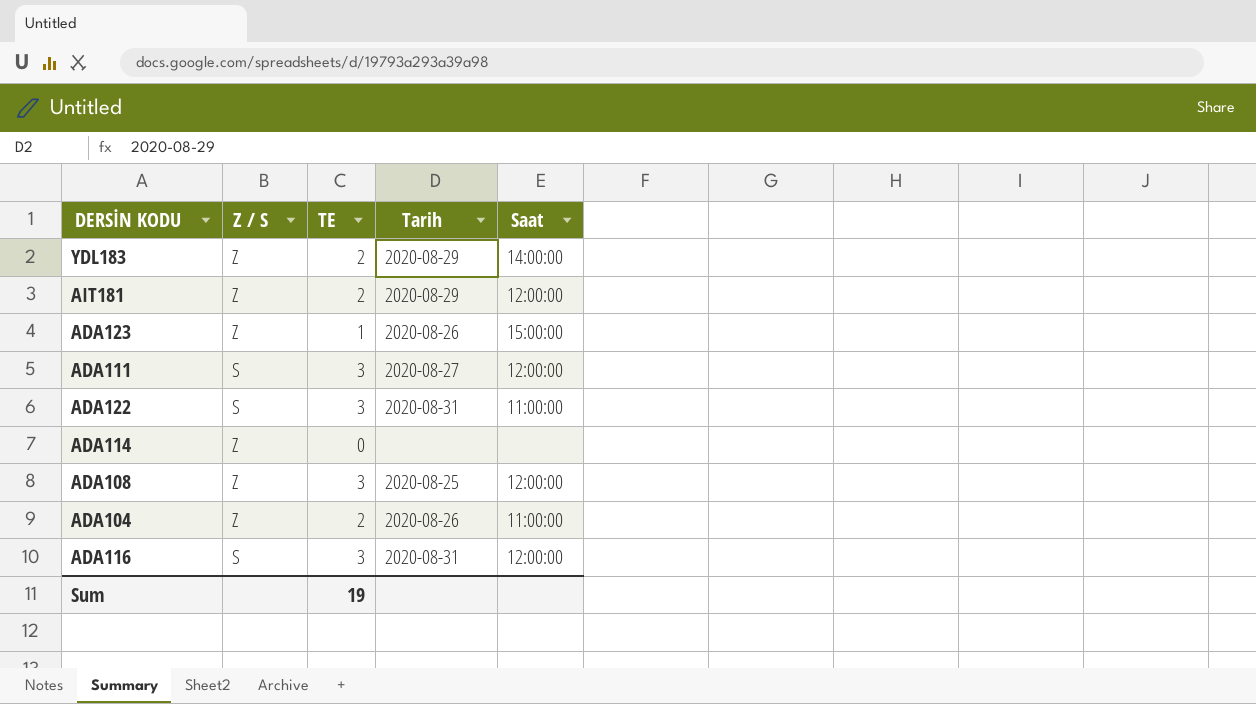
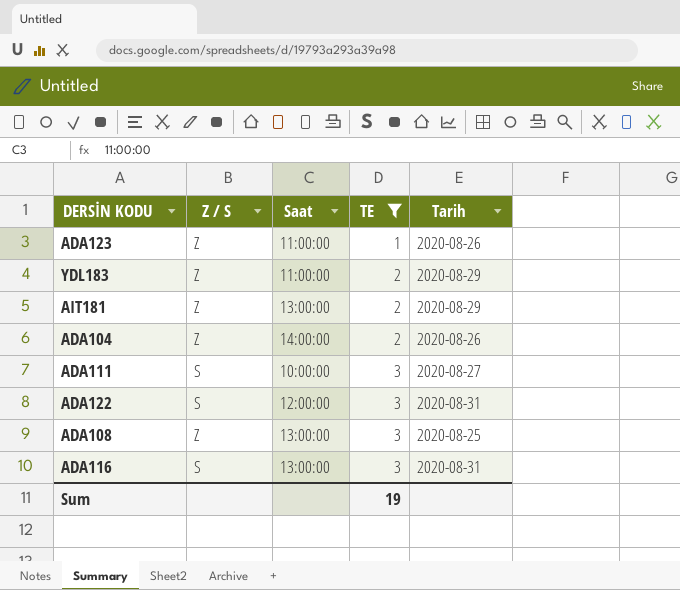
filter: none -> TE != 0
row order: none -> TE ascending
column Saat | position: 5 -> 3
ADA123 | Saat: 15:00:00 -> 11:00:00
YDL183 | Saat: 14:00:00 -> 11:00:00
AIT181 | Saat: 12:00:00 -> 13:00:00
ADA104 | Saat: 11:00:00 -> 14:00:00
ADA111 | Saat: 12:00:00 -> 10:00:00
ADA122 | Saat: 11:00:00 -> 12:00:00
ADA108 | Saat: 12:00:00 -> 13:00:00
ADA116 | Saat: 12:00:00 -> 13:00:00

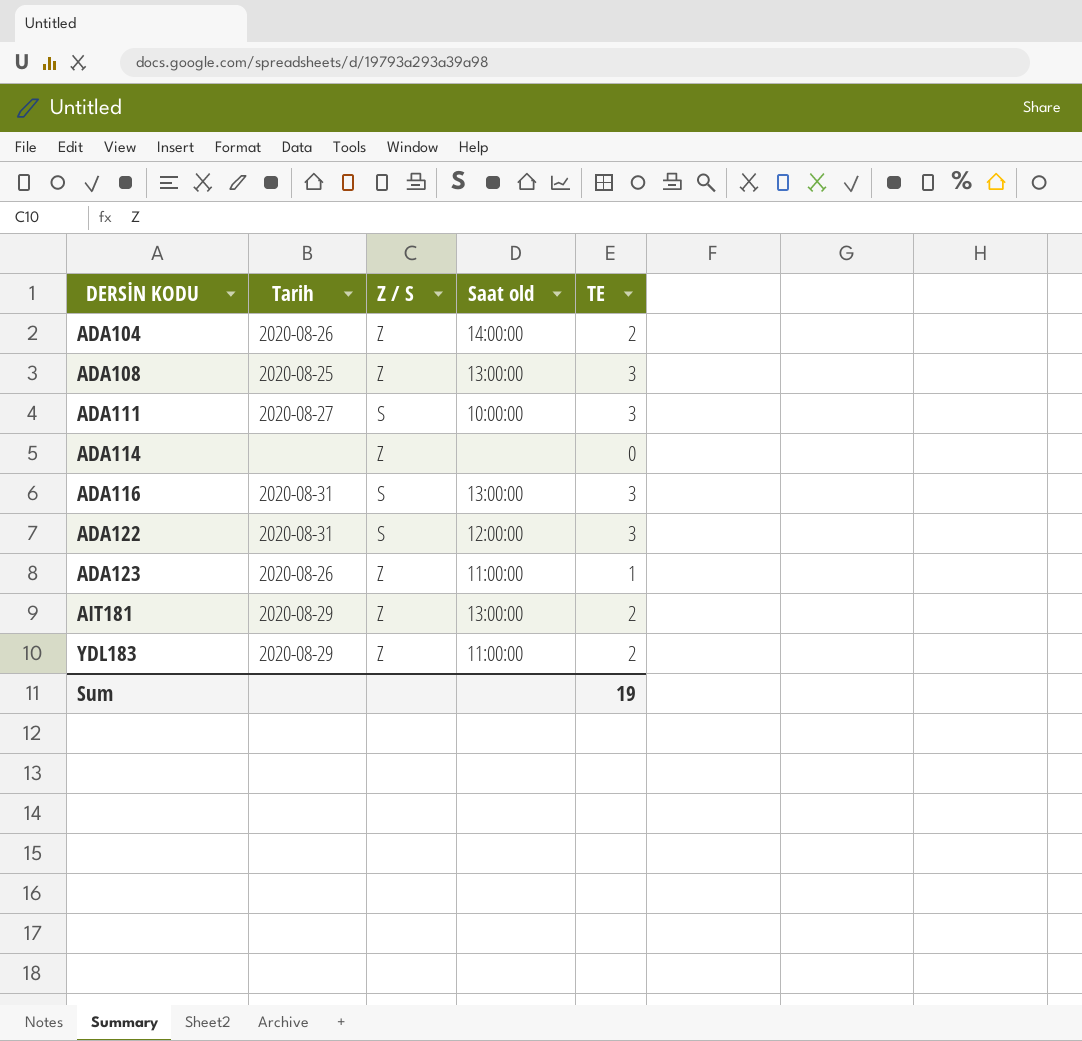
filter: TE != 0 -> none
row order: TE ascending -> DERSİN KODU ascending
column Tarih | position: 5 -> 2
column name: Saat -> Saat old

